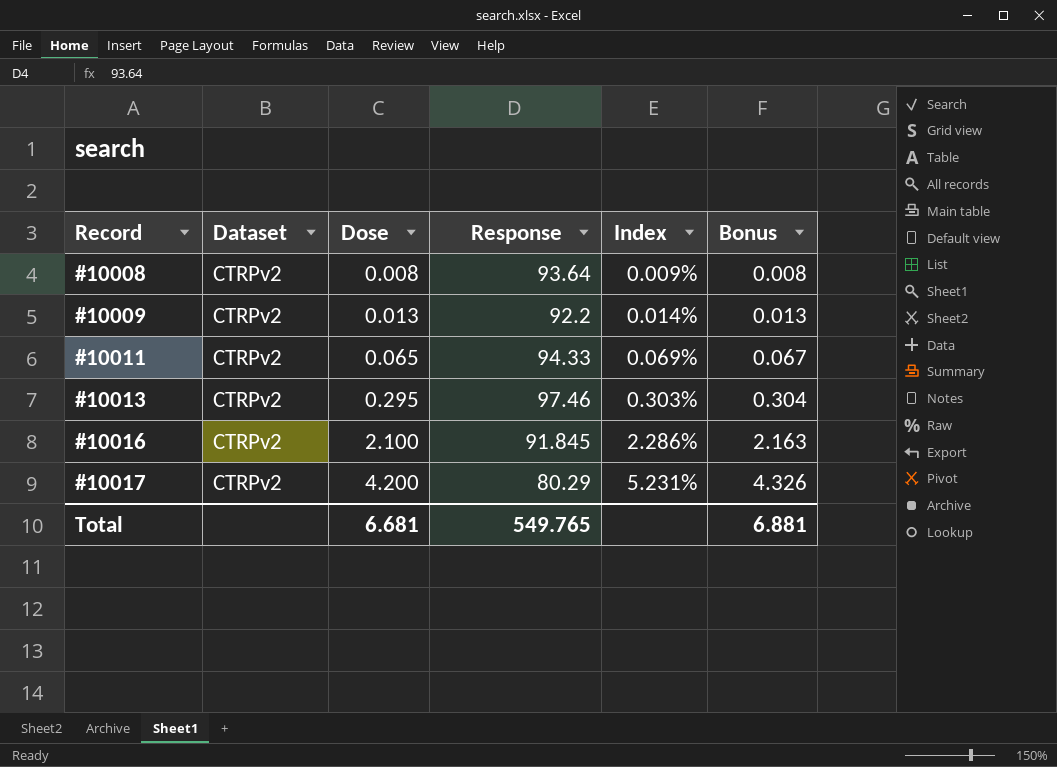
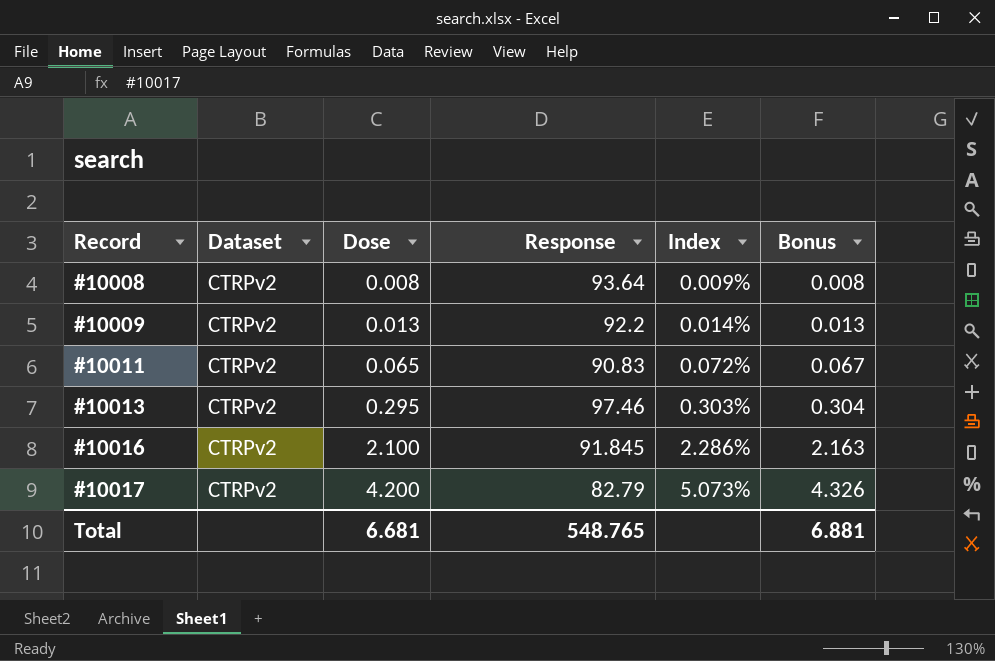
#10011 | Response: 94.33 -> 90.83
#10011 | Index: 0.069% -> 0.072%
#10017 | Response: 80.29 -> 82.79
#10017 | Index: 5.231% -> 5.073%
Total | Response: 549.765 -> 548.765

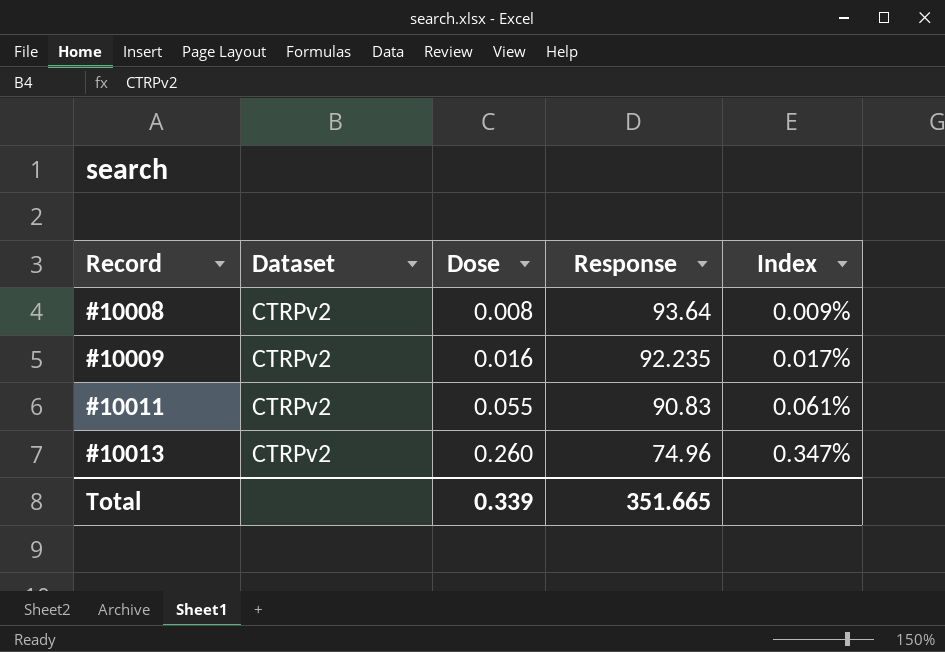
column Bonus | formula: [Dose] * 1.03 -> none
row #10016: CTRPv2 | 2.100 | 91.845 | 2.286% | 2.163 -> none
row #10017: CTRPv2 | 4.200 | 82.79 | 5.073% | 4.326 -> none
#10009 | Dose: 0.013 -> 0.016
#10009 | Response: 92.2 -> 92.235
#10009 | Index: 0.014% -> 0.017%
#10011 | Dose: 0.065 -> 0.055
#10011 | Index: 0.072% -> 0.061%
#10013 | Dose: 0.295 -> 0.260
#10013 | Response: 97.46 -> 74.96
#10013 | Index: 0.303% -> 0.347%
Total | Dose: 6.681 -> 0.339
Total | Response: 548.765 -> 351.665

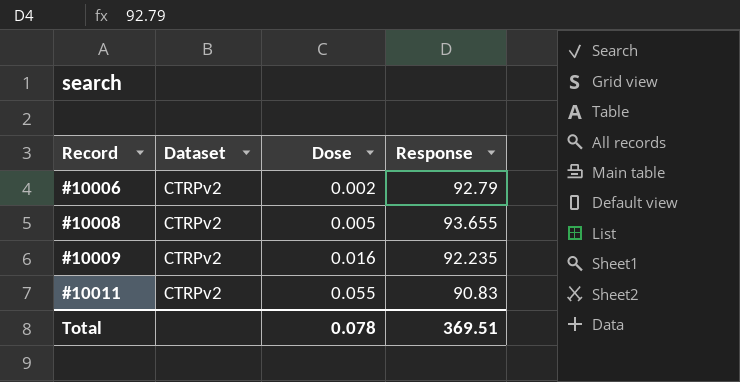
column Index | formula: [Dose] / [Response] -> none
row #10013: CTRPv2 | 0.260 | 74.96 | 0.347% -> none
row #10006: none -> CTRPv2 | 0.002 | 92.79
#10008 | Dose: 0.008 -> 0.005
#10008 | Response: 93.64 -> 93.655
Total | Dose: 0.339 -> 0.078
Total | Response: 351.665 -> 369.51

